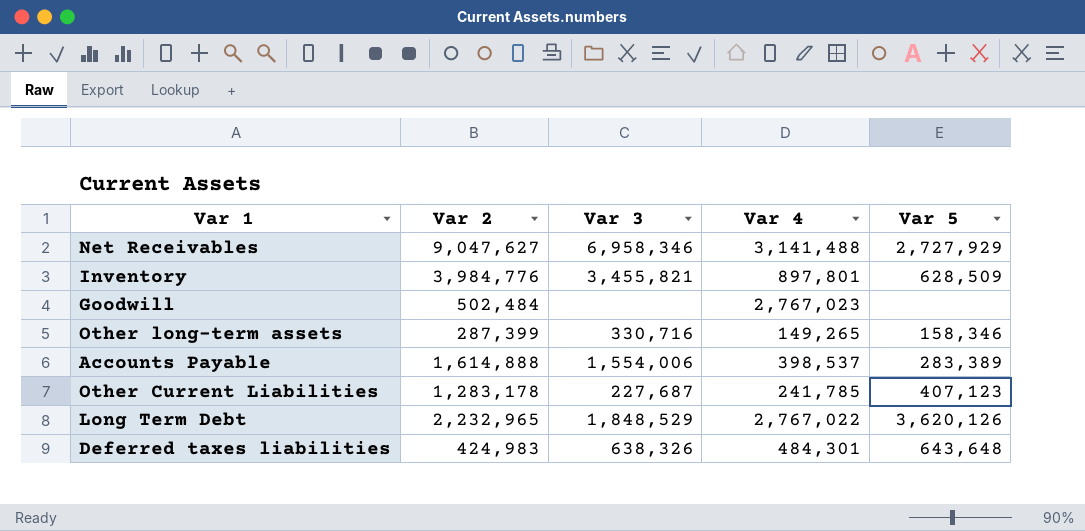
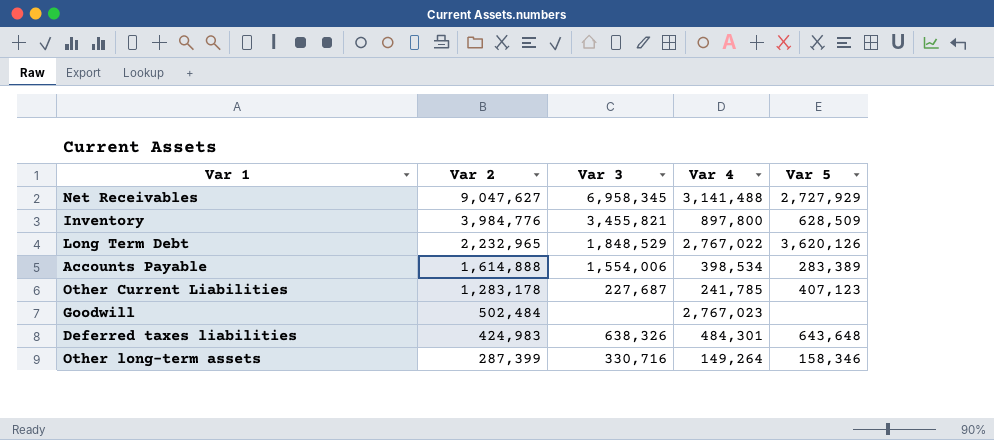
row order: none -> Var 2 descending
Net Receivables | Var 3: 6,958,346 -> 6,958,345
Inventory | Var 4: 897,801 -> 897,800
Accounts Payable | Var 4: 398,537 -> 398,534
Other long-term assets | Var 4: 149,265 -> 149,264

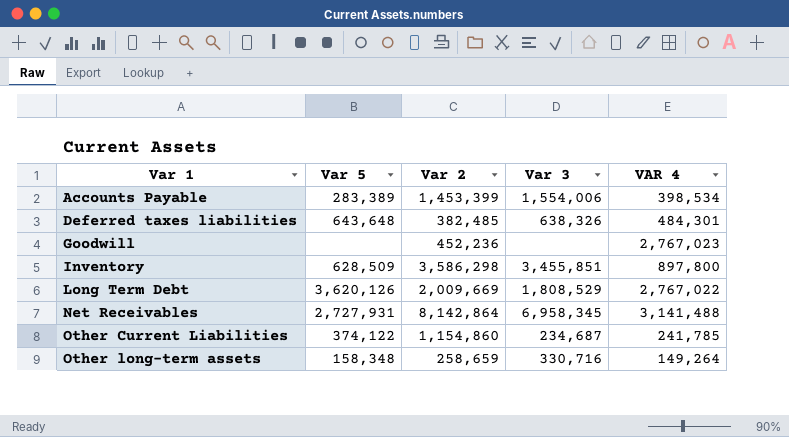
row order: Var 2 descending -> Var 1 ascending
column Var 5 | position: 5 -> 2
column name: Var 4 -> VAR 4
Accounts Payable | Var 2: 1,614,888 -> 1,453,399
Deferred taxes liabilities | Var 2: 424,983 -> 382,485
Goodwill | Var 2: 502,484 -> 452,236
Inventory | Var 2: 3,984,776 -> 3,586,298
Inventory | Var 3: 3,455,821 -> 3,455,851
Long Term Debt | Var 2: 2,232,965 -> 2,009,669
Long Term Debt | Var 3: 1,848,529 -> 1,808,529
Net Receivables | Var 5: 2,727,929 -> 2,727,931
Net Receivables | Var 2: 9,047,627 -> 8,142,864
Other Current Liabilities | Var 5: 407,123 -> 374,122
Other Current Liabilities | Var 2: 1,283,178 -> 1,154,860
Other Current Liabilities | Var 3: 227,687 -> 234,687
Other long-term assets | Var 5: 158,346 -> 158,348
Other long-term assets | Var 2: 287,399 -> 258,659

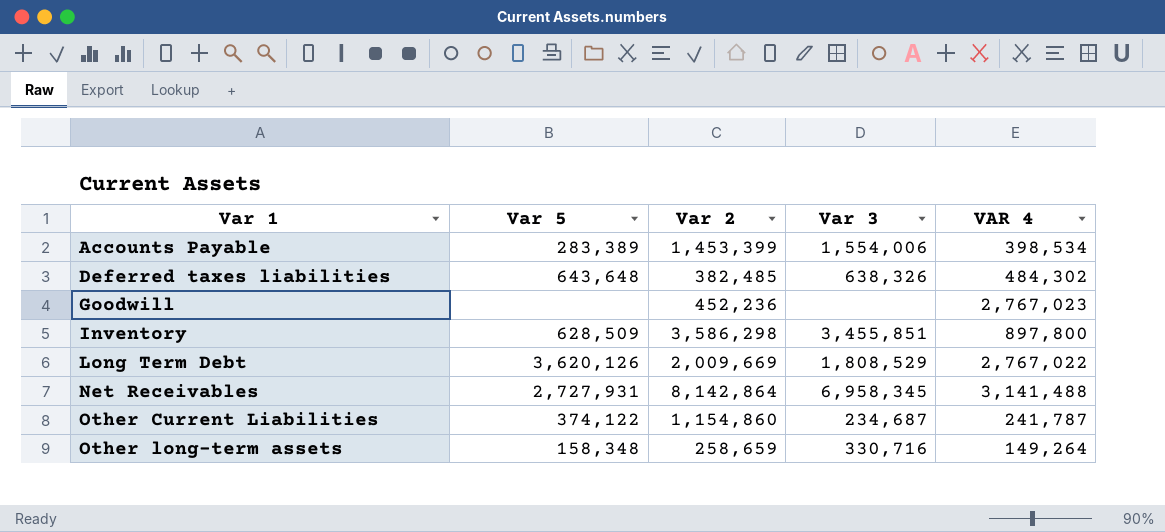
Deferred taxes liabilities | VAR 4: 484,301 -> 484,302
Other Current Liabilities | VAR 4: 241,785 -> 241,787

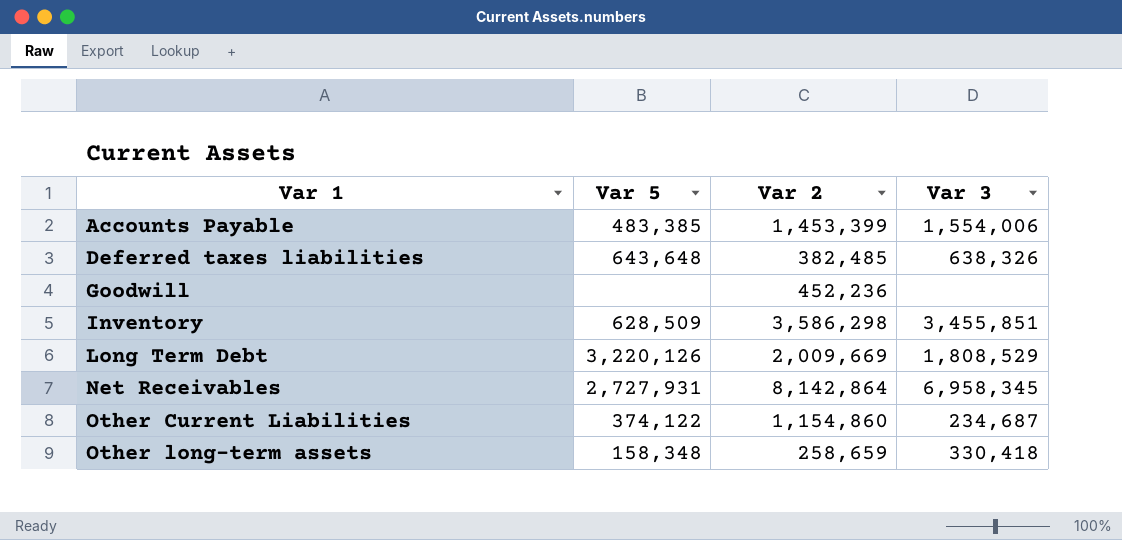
column VAR 4 | position: 5 -> none
Accounts Payable | Var 5: 283,389 -> 483,385
Long Term Debt | Var 5: 3,620,126 -> 3,220,126
Other long-term assets | Var 3: 330,716 -> 330,418

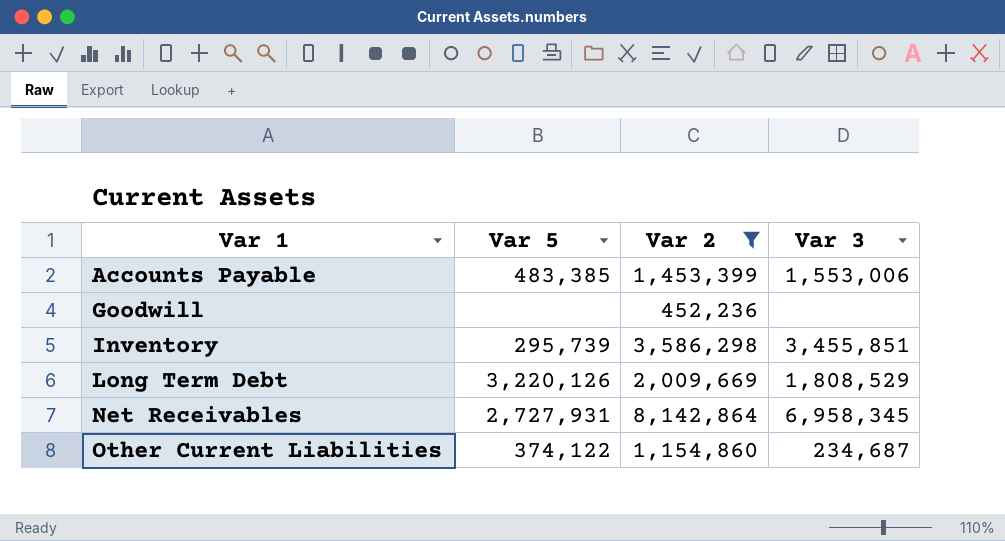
filter: none -> Var 2 >= 452,236
Accounts Payable | Var 3: 1,554,006 -> 1,553,006
Inventory | Var 5: 628,509 -> 295,739

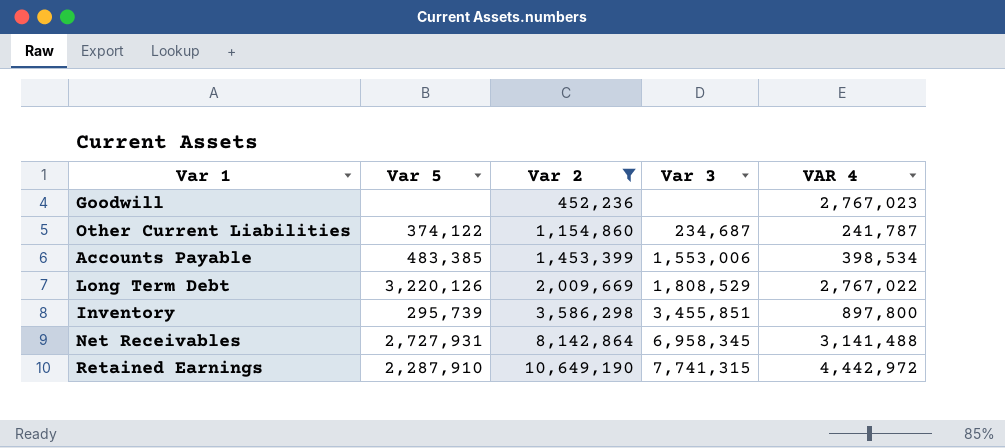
row order: Var 1 ascending -> Var 2 ascending
column VAR 4 | position: none -> 5
row Retained Earnings: none -> 2,287,910 | 10,649,190 | 7,741,315 | 4,442,972

